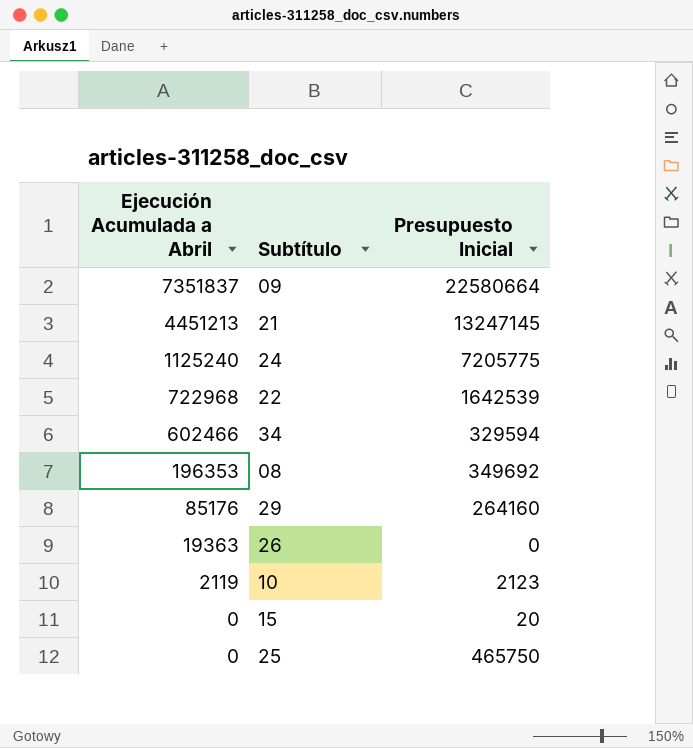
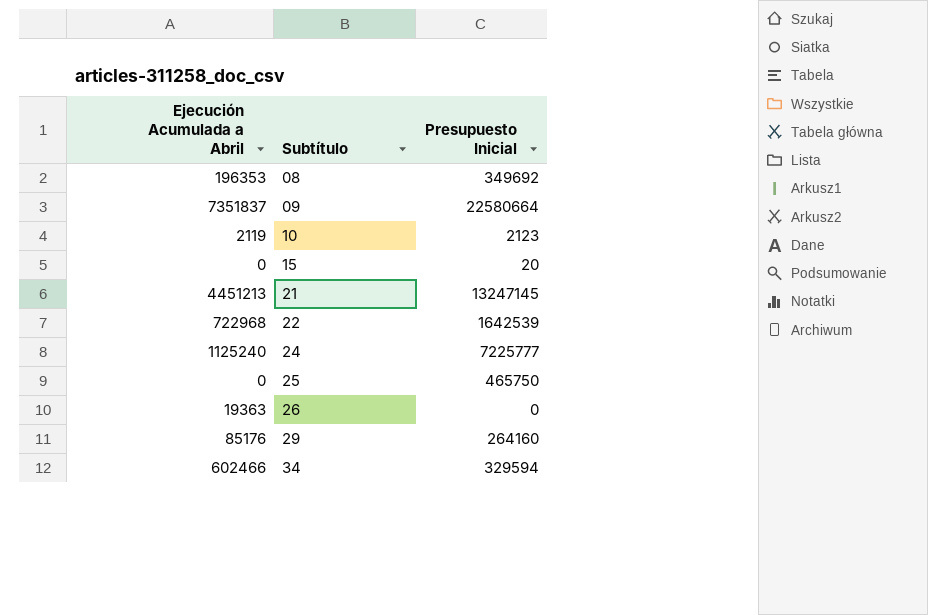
row order: Ejecución Acumulada a Abril descending -> Subtítulo ascending
24 | Presupuesto Inicial: 7205775 -> 7225777

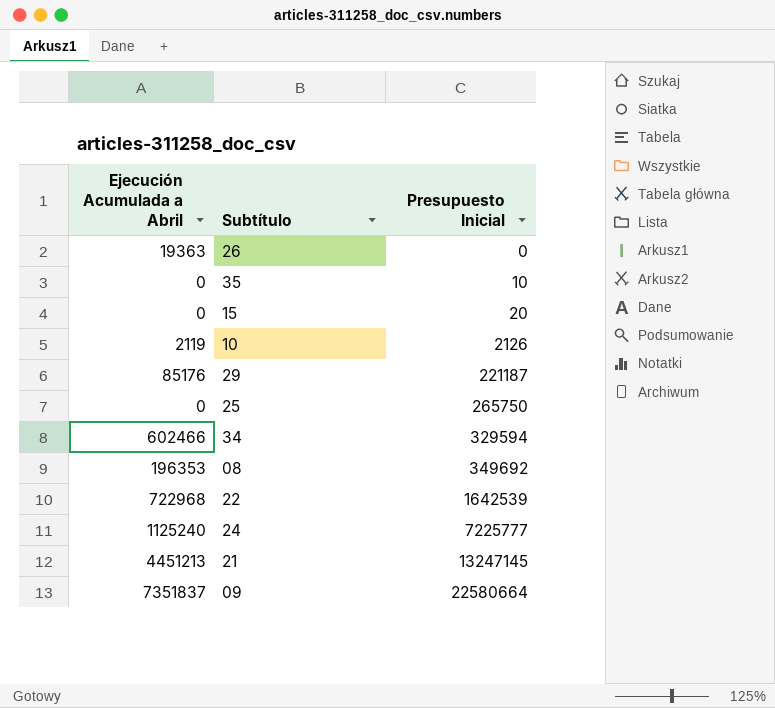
row order: Subtítulo ascending -> Presupuesto Inicial ascending
row 35: none -> 0 | 10
10 | Presupuesto Inicial: 2123 -> 2126
29 | Presupuesto Inicial: 264160 -> 221187
25 | Presupuesto Inicial: 465750 -> 265750

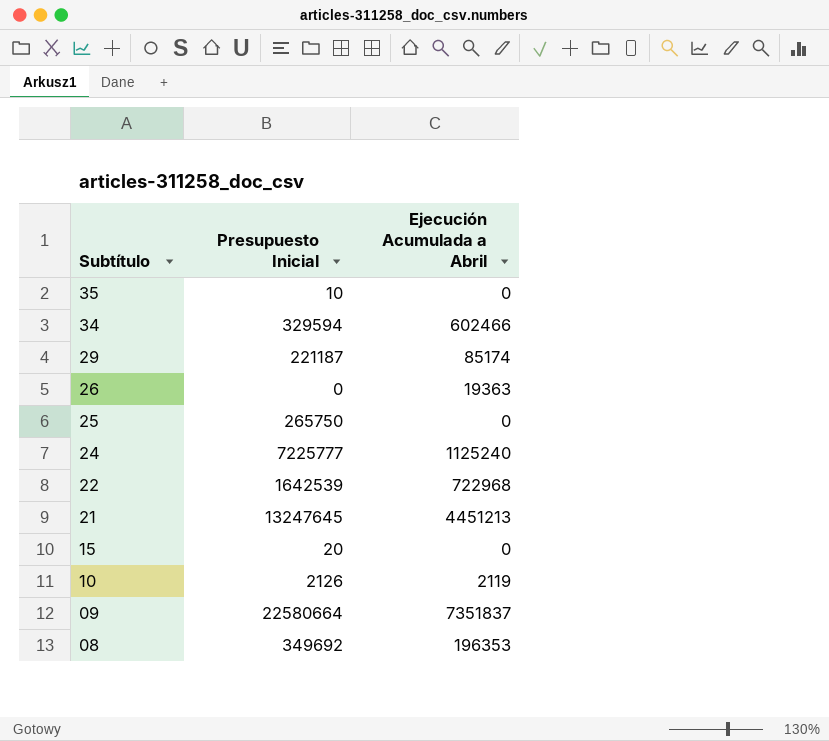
row order: Presupuesto Inicial ascending -> Subtítulo descending
column Ejecución Acumulada a Abril | position: 1 -> 3
29 | Ejecución Acumulada a Abril: 85176 -> 85174
21 | Presupuesto Inicial: 13247145 -> 13247645

